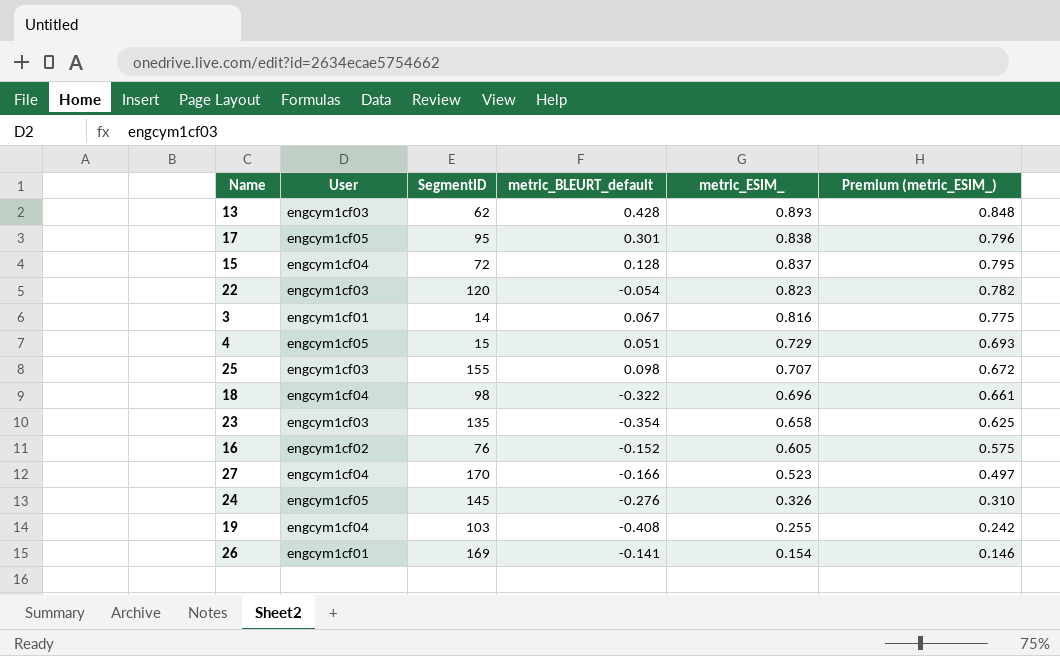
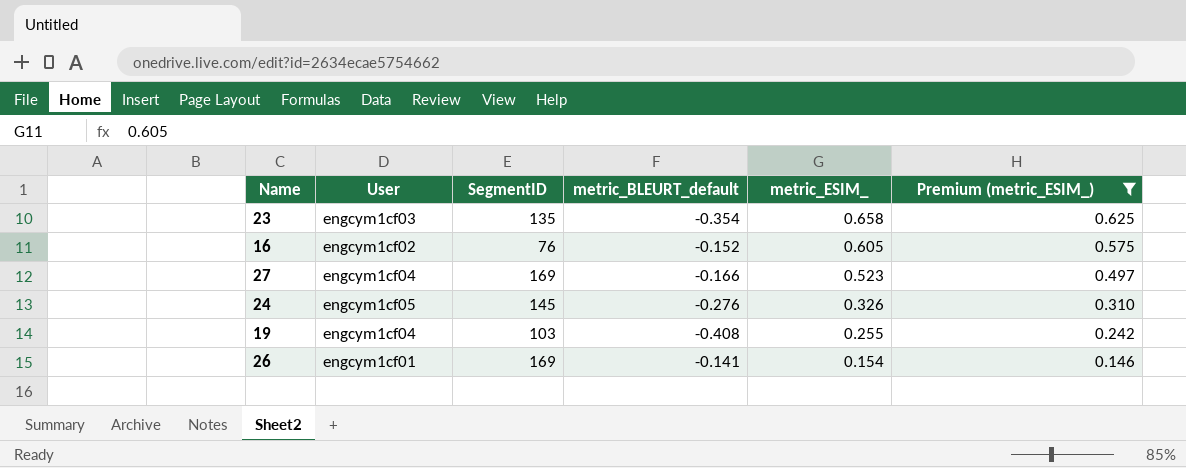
filter: none -> Premium (metric_ESIM_) <= 0.625
27 | SegmentID: 170 -> 169

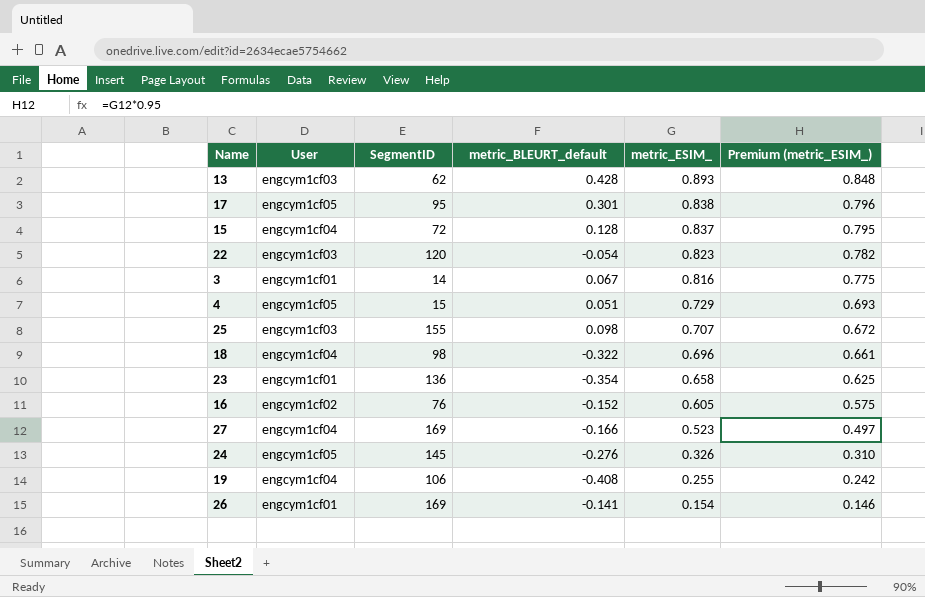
filter: Premium (metric_ESIM_) <= 0.625 -> none
23 | User: engcym1cf03 -> engcym1cf01
23 | SegmentID: 135 -> 136
19 | SegmentID: 103 -> 106

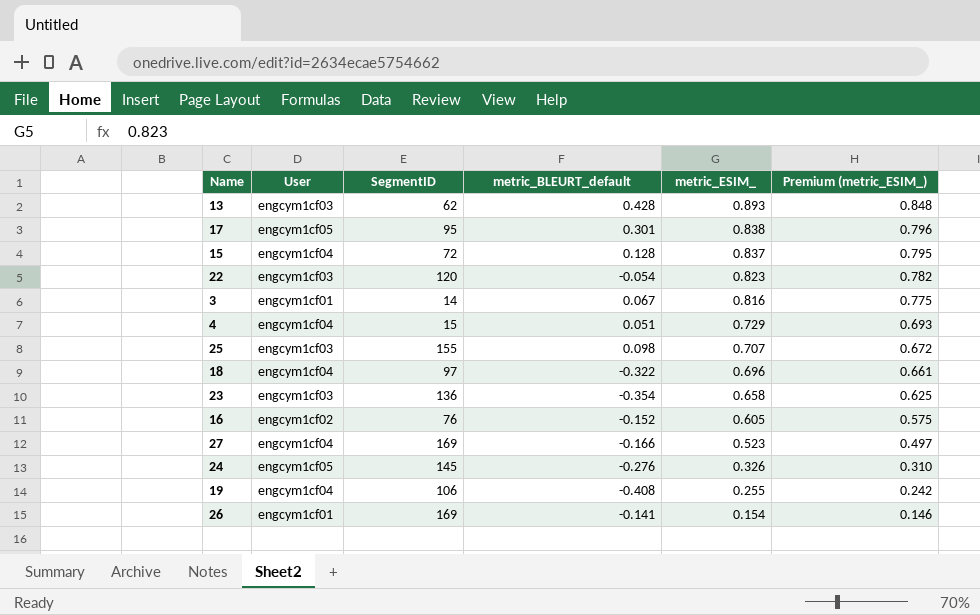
4 | User: engcym1cf05 -> engcym1cf04
18 | SegmentID: 98 -> 97
23 | User: engcym1cf01 -> engcym1cf03

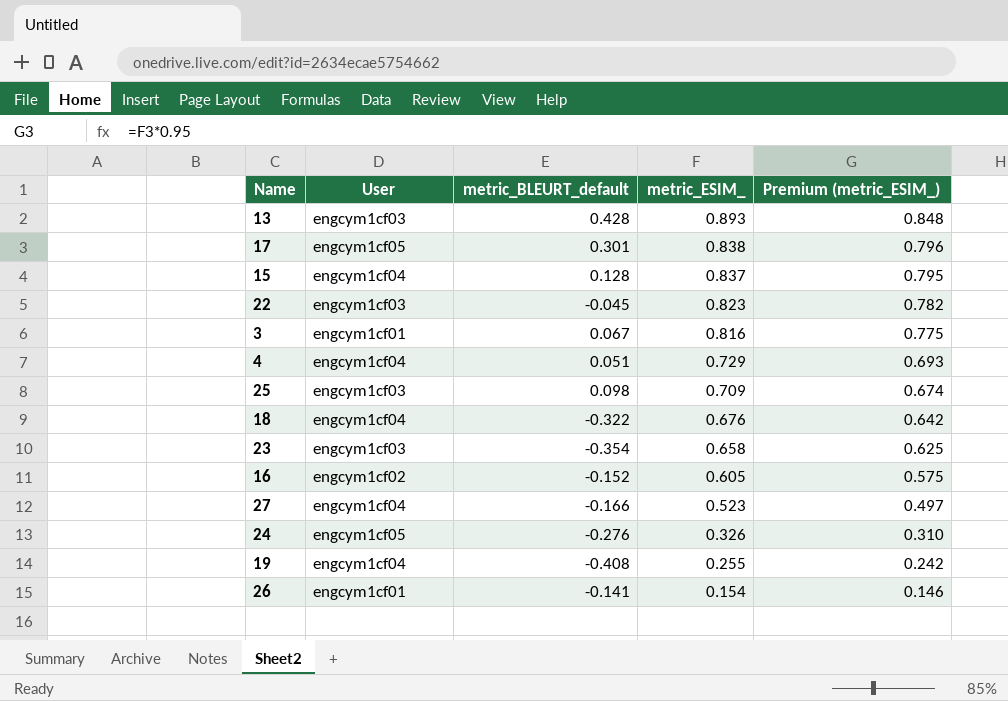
column SegmentID | position: 3 -> none
22 | metric_BLEURT_default: -0.054 -> -0.045
25 | metric_ESIM_: 0.707 -> 0.709
25 | Premium (metric_ESIM_): 0.672 -> 0.674
18 | metric_ESIM_: 0.696 -> 0.676
18 | Premium (metric_ESIM_): 0.661 -> 0.642

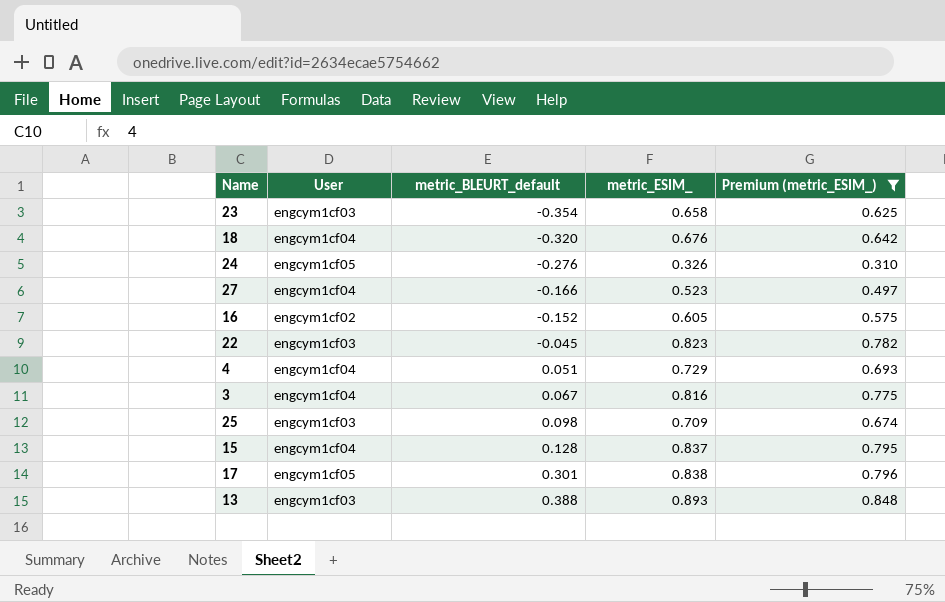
filter: none -> Premium (metric_ESIM_) >= 0.310
row order: metric_ESIM_ descending -> metric_BLEURT_default ascending
18 | metric_BLEURT_default: -0.322 -> -0.320
3 | User: engcym1cf01 -> engcym1cf04
13 | metric_BLEURT_default: 0.428 -> 0.388

